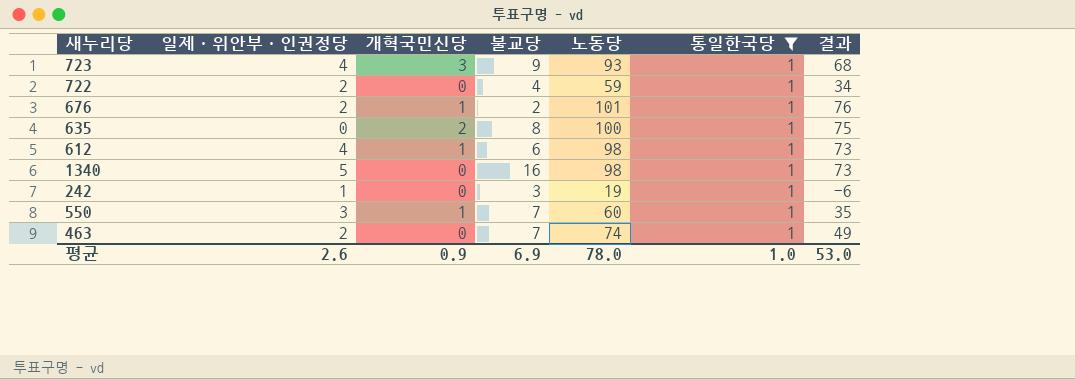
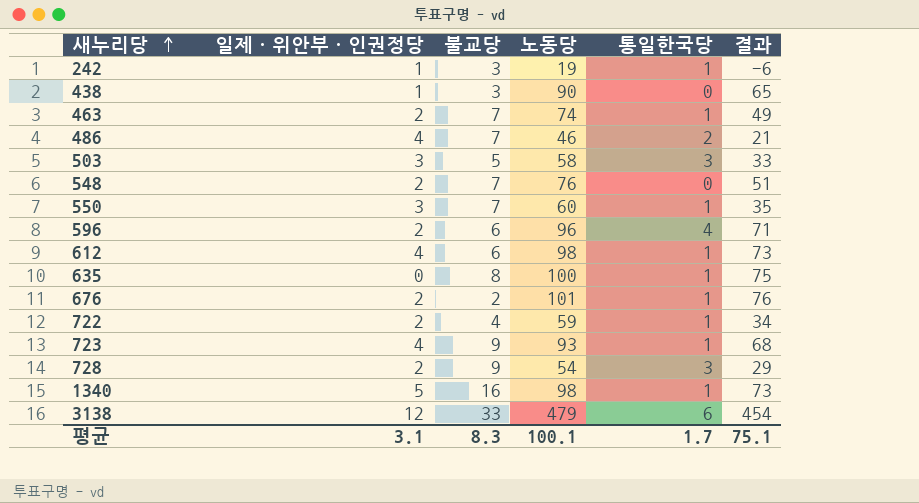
filter: 통일한국당 = 1 -> none
row order: none -> 새누리당 ascending
column 개혁국민신당 | position: 3 -> none
평균 | 일제·위안부·인권정당: 2.6 -> 3.1
평균 | 불교당: 6.9 -> 8.3
평균 | 노동당: 78.0 -> 100.1
평균 | 통일한국당: 1.0 -> 1.7
평균 | 결과: 53.0 -> 75.1

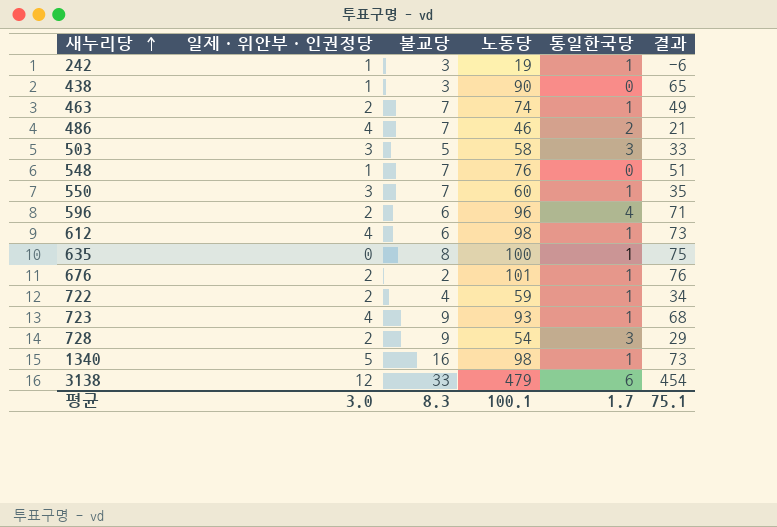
548 | 일제·위안부·인권정당: 2 -> 1
평균 | 일제·위안부·인권정당: 3.1 -> 3.0

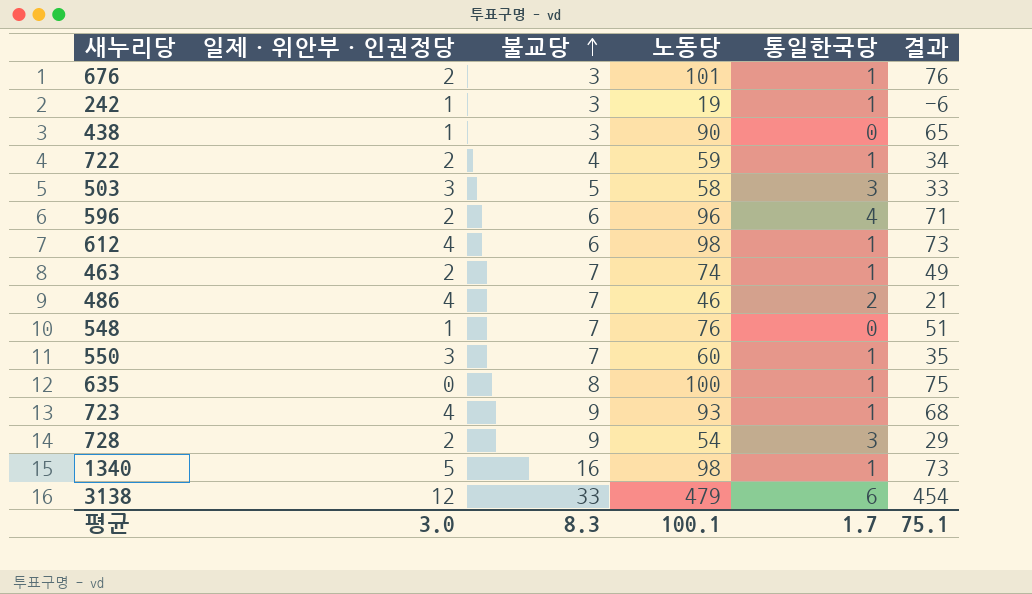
row order: 새누리당 ascending -> 불교당 ascending
676 | 불교당: 2 -> 3

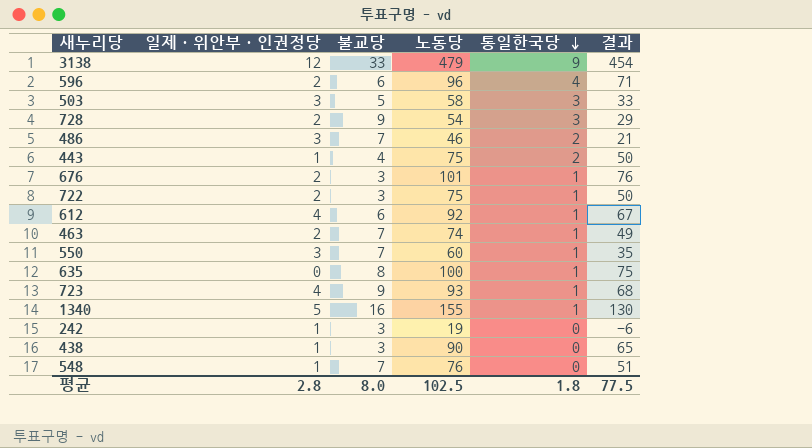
row order: 불교당 ascending -> 통일한국당 descending
3138 | 통일한국당: 6 -> 9
486 | 일제·위안부·인권정당: 4 -> 3
row 443: none -> 1 | 4 | 75 | 2 | 50
722 | 불교당: 4 -> 3
722 | 노동당: 59 -> 75
722 | 결과: 34 -> 50
612 | 노동당: 98 -> 92
612 | 결과: 73 -> 67
1340 | 노동당: 98 -> 155
1340 | 결과: 73 -> 130
242 | 통일한국당: 1 -> 0
평균 | 일제·위안부·인권정당: 3.0 -> 2.8
평균 | 불교당: 8.3 -> 8.0
평균 | 노동당: 100.1 -> 102.5
평균 | 통일한국당: 1.7 -> 1.8
평균 | 결과: 75.1 -> 77.5

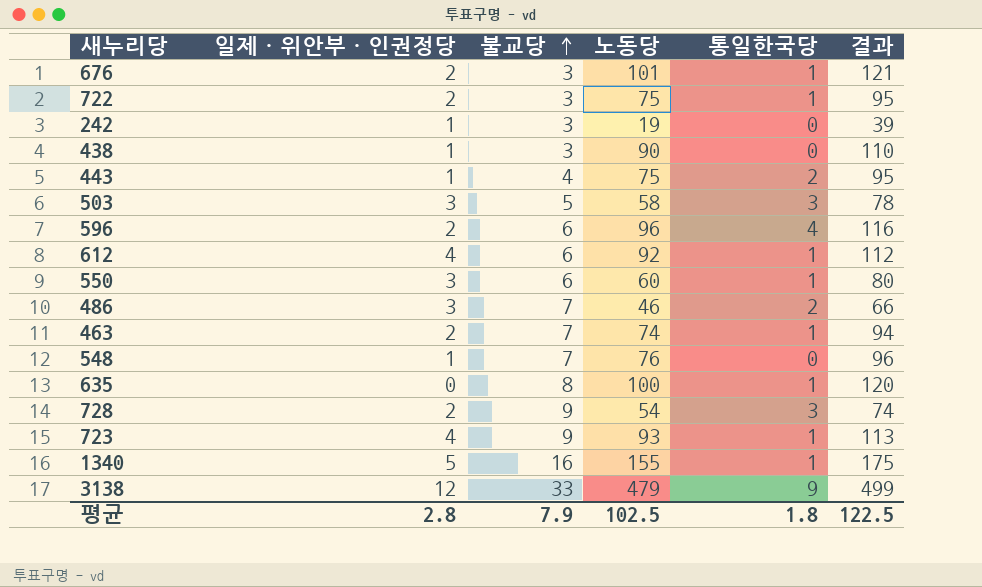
row order: 통일한국당 descending -> 불교당 ascending
column 결과 | formula: [노동당] - 25 -> [노동당] + 20
550 | 불교당: 7 -> 6
평균 | 불교당: 8.0 -> 7.9
평균 | 결과: 77.5 -> 122.5

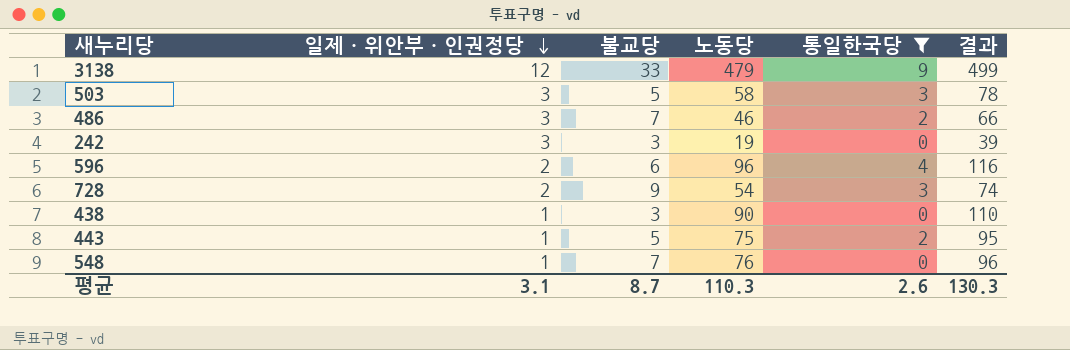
filter: none -> 통일한국당 != 1
row order: 불교당 ascending -> 일제·위안부·인권정당 descending
242 | 일제·위안부·인권정당: 1 -> 3
443 | 불교당: 4 -> 5
평균 | 일제·위안부·인권정당: 2.8 -> 3.1
평균 | 불교당: 7.9 -> 8.7
평균 | 노동당: 102.5 -> 110.3
평균 | 통일한국당: 1.8 -> 2.6
평균 | 결과: 122.5 -> 130.3

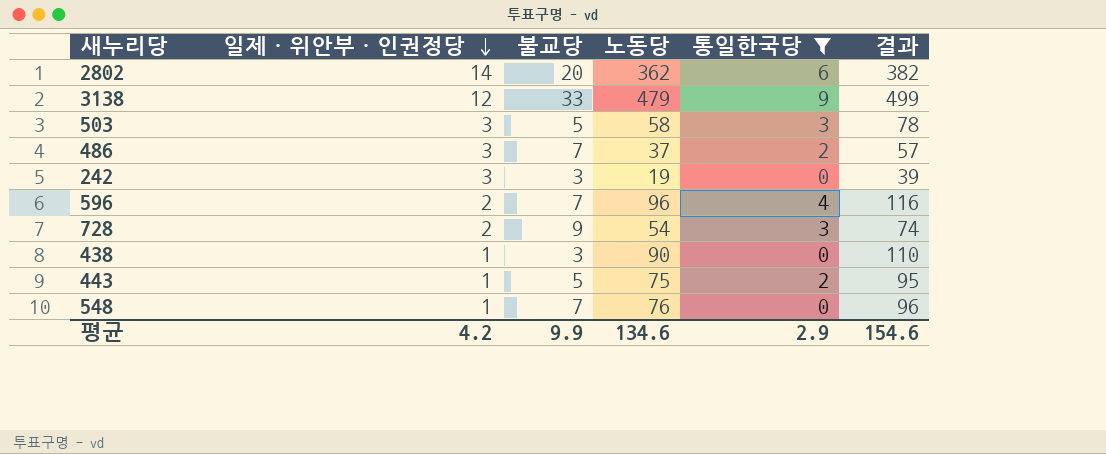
row 2802: none -> 14 | 20 | 362 | 6 | 382
486 | 노동당: 46 -> 37
486 | 결과: 66 -> 57
596 | 불교당: 6 -> 7
평균 | 일제·위안부·인권정당: 3.1 -> 4.2
평균 | 불교당: 8.7 -> 9.9
평균 | 노동당: 110.3 -> 134.6
평균 | 통일한국당: 2.6 -> 2.9
평균 | 결과: 130.3 -> 154.6

